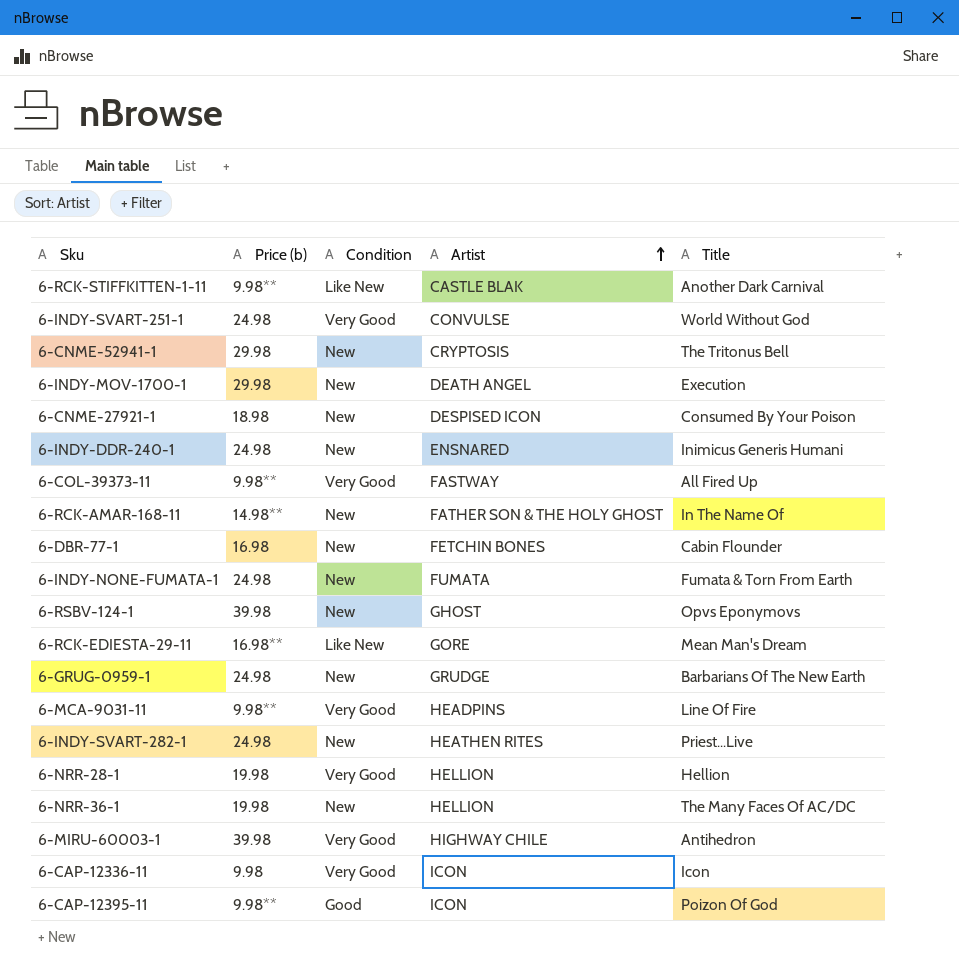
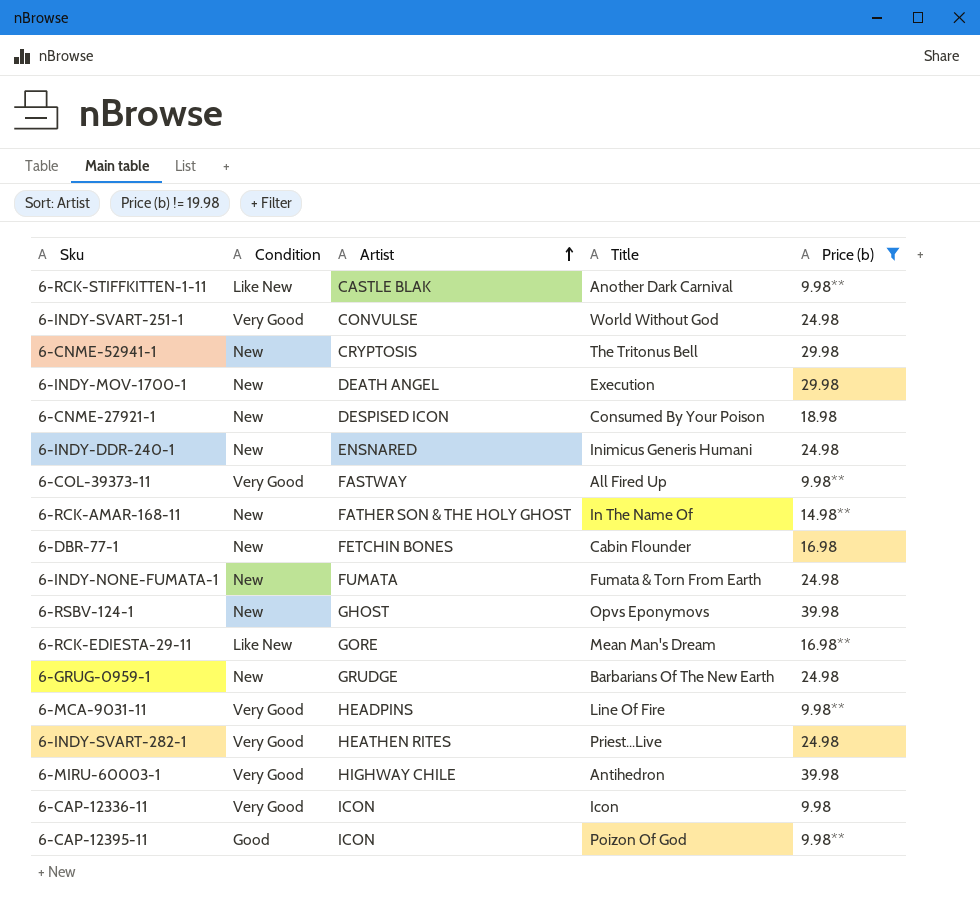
filter: none -> Price (b) != 19.98
column Price (b) | position: 2 -> 5
6-INDY-SVART-282-1 | Condition: New -> Very Good

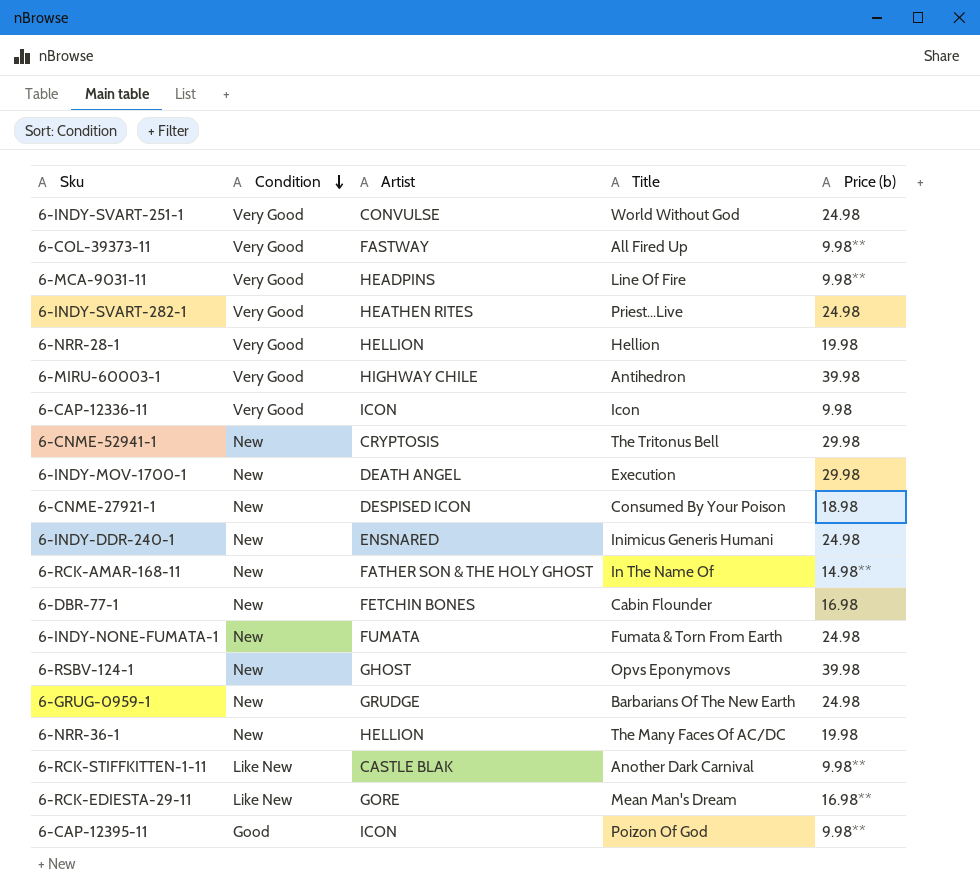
filter: Price (b) != 19.98 -> none
row order: Artist ascending -> Condition descending

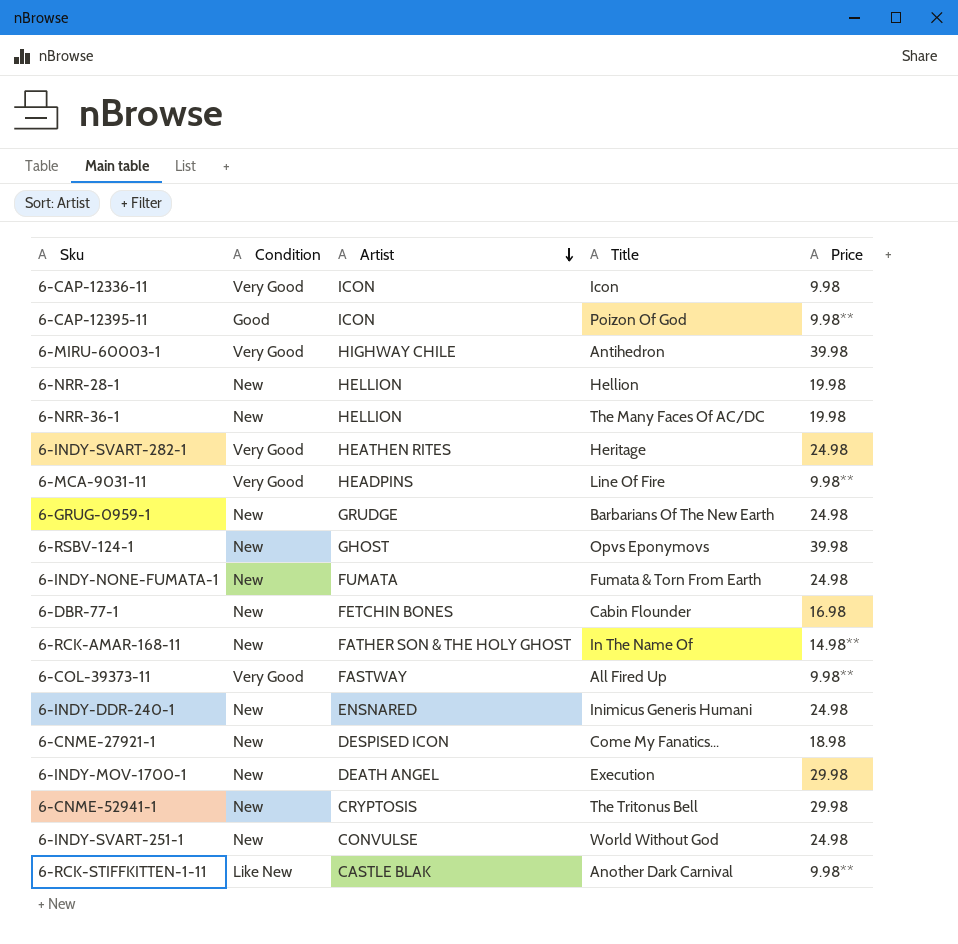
row order: Condition descending -> Artist descending
column name: Price (b) -> Price
row 6-RCK-EDIESTA-29-11: Like New | GORE | Mean Man's Dream | 16.98** -> none
6-NRR-28-1 | Condition: Very Good -> New
6-INDY-SVART-282-1 | Title: Priest...Live -> Heritage
6-CNME-27921-1 | Title: Consumed By Your Poison -> Come My Fanatics...
6-INDY-SVART-251-1 | Condition: Very Good -> New

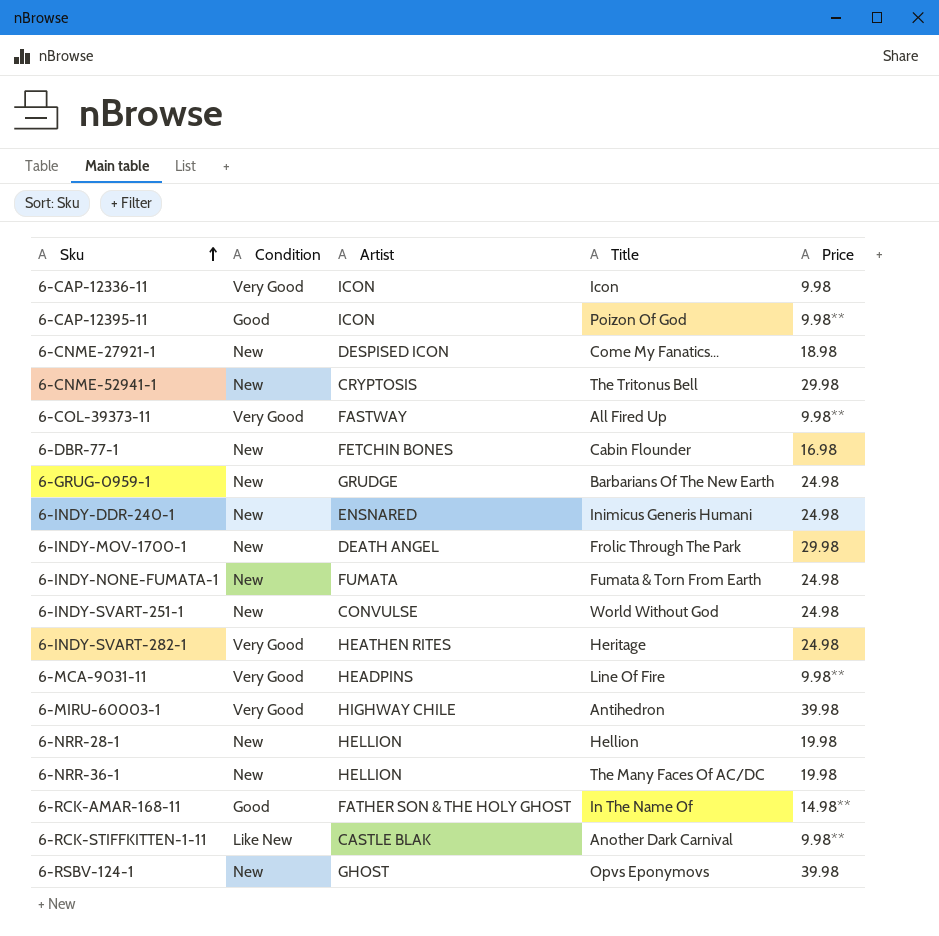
row order: Artist descending -> Sku ascending
6-INDY-MOV-1700-1 | Title: Execution -> Frolic Through The Park
6-RCK-AMAR-168-11 | Condition: New -> Good

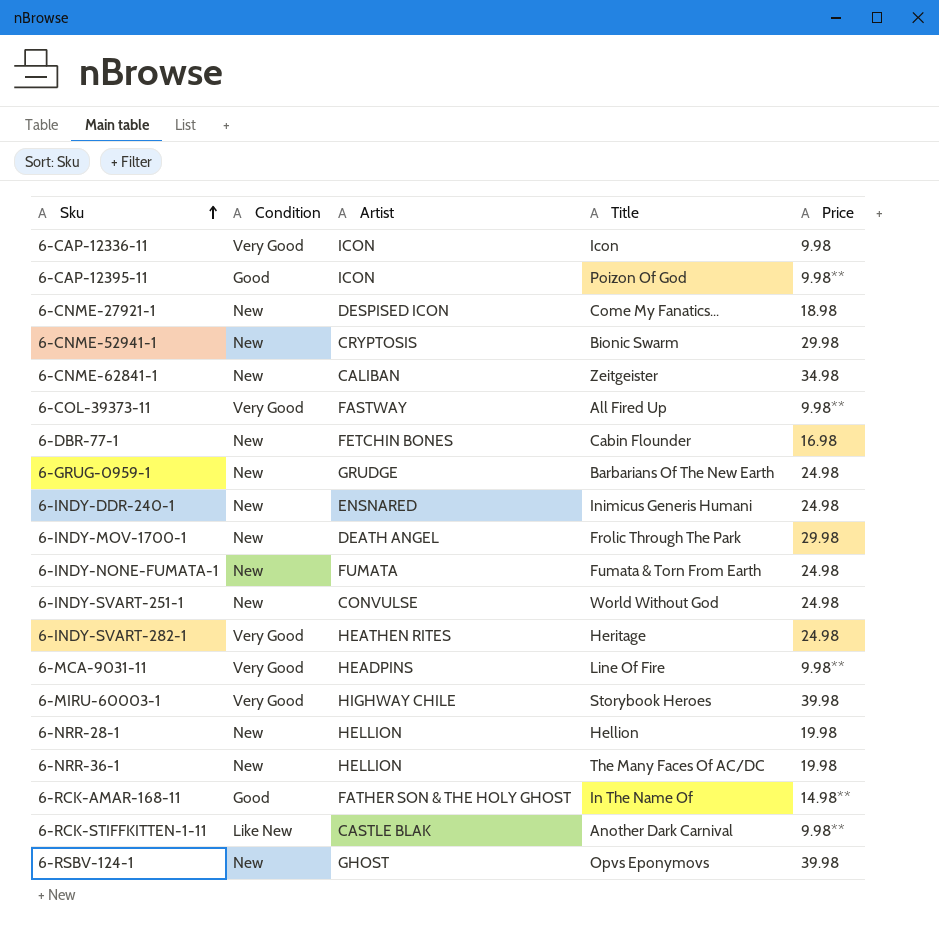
6-CNME-52941-1 | Title: The Tritonus Bell -> Bionic Swarm
row 6-CNME-62841-1: none -> New | CALIBAN | Zeitgeister | 34.98
6-MIRU-60003-1 | Title: Antihedron -> Storybook Heroes

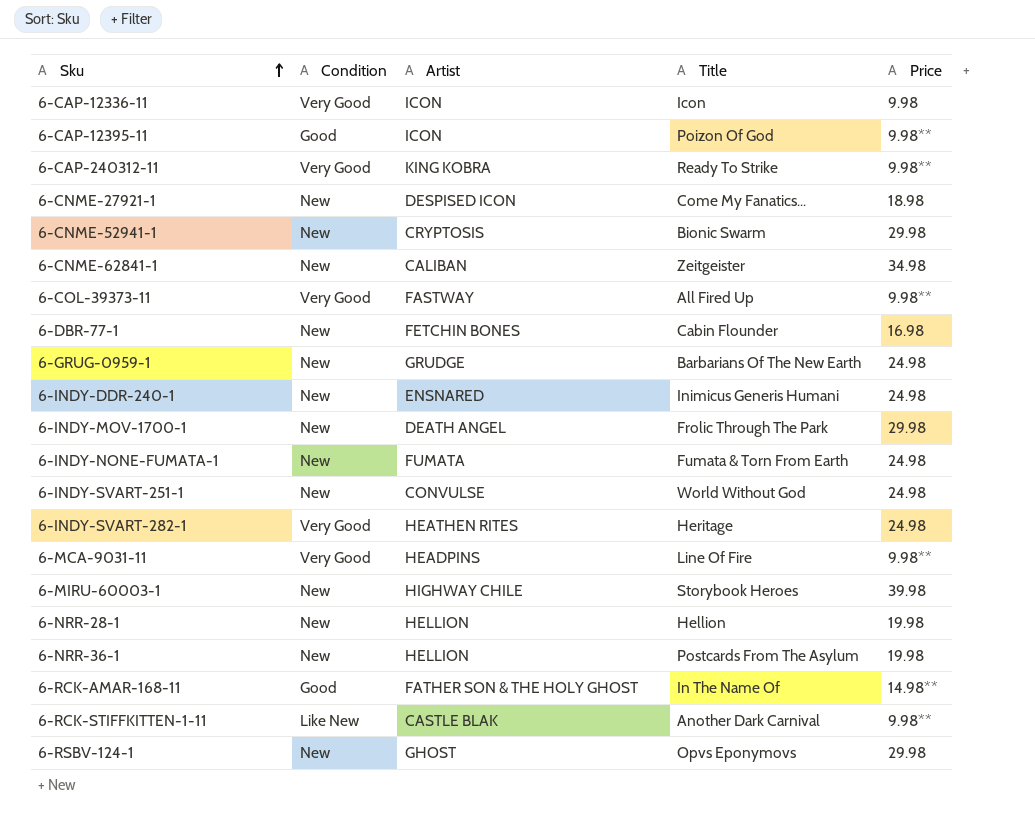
row 6-CAP-240312-11: none -> Very Good | KING KOBRA | Ready To Strike | 9.98**
6-MIRU-60003-1 | Condition: Very Good -> New
6-NRR-36-1 | Title: The Many Faces Of AC/DC -> Postcards From The Asylum
6-RSBV-124-1 | Price: 39.98 -> 29.98

